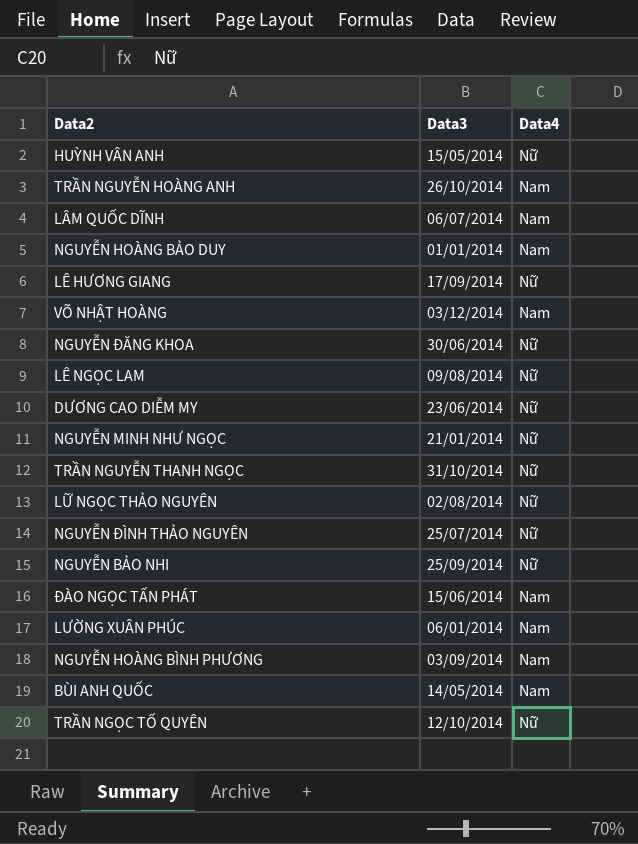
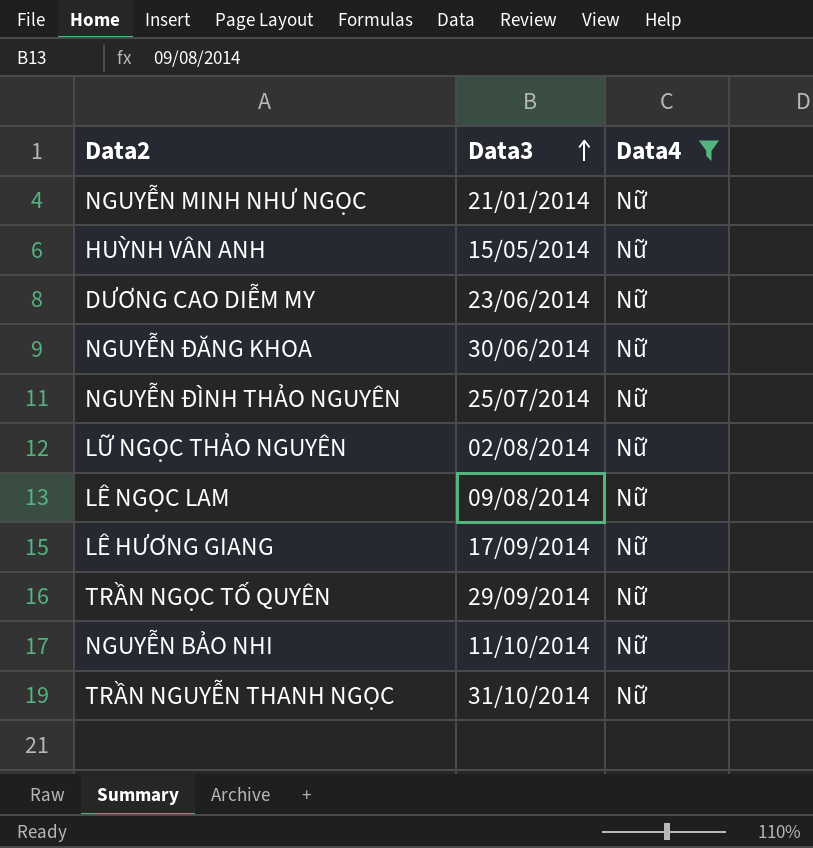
filter: none -> Data4 = Nữ
row order: none -> Data3 ascending
TRẦN NGỌC TỐ QUYÊN | Data3: 12/10/2014 -> 29/09/2014
NGUYỄN BẢO NHI | Data3: 25/09/2014 -> 11/10/2014

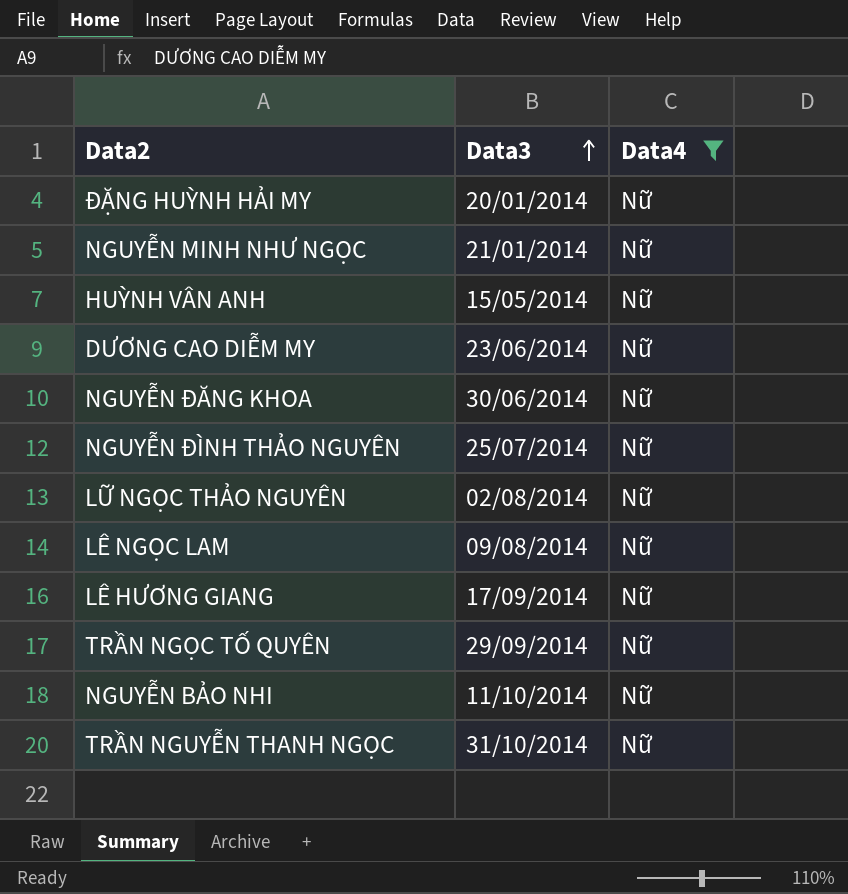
row ĐẶNG HUỲNH HẢI MY: none -> 20/01/2014 | Nữ

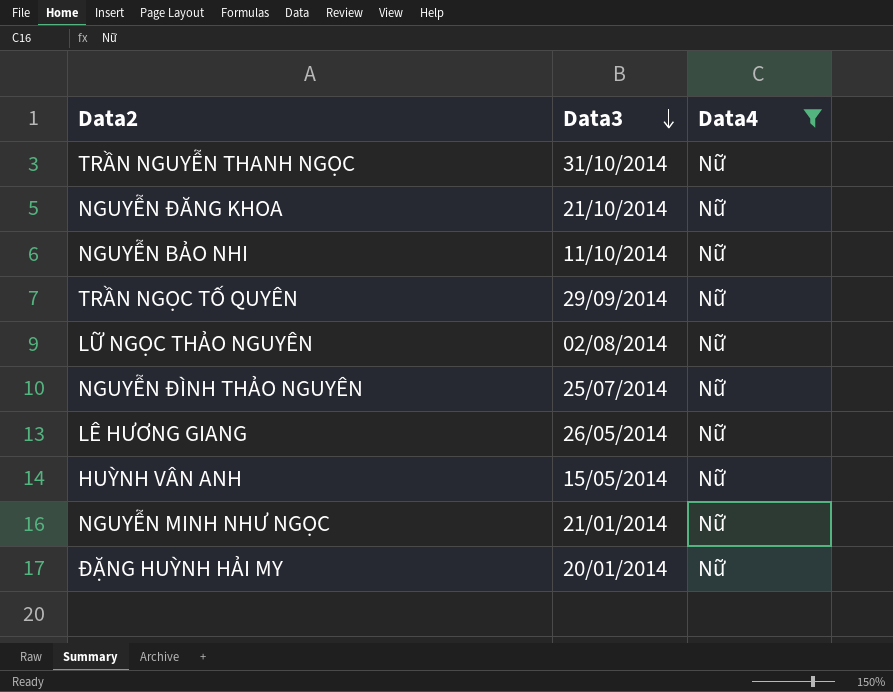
row order: Data3 ascending -> Data3 descending
row DƯƠNG CAO DIỄM MY: 23/06/2014 | Nữ -> none
row LÊ NGỌC LAM: 09/08/2014 | Nữ -> none
NGUYỄN ĐĂNG KHOA | Data3: 30/06/2014 -> 21/10/2014
LÊ HƯƠNG GIANG | Data3: 17/09/2014 -> 26/05/2014

